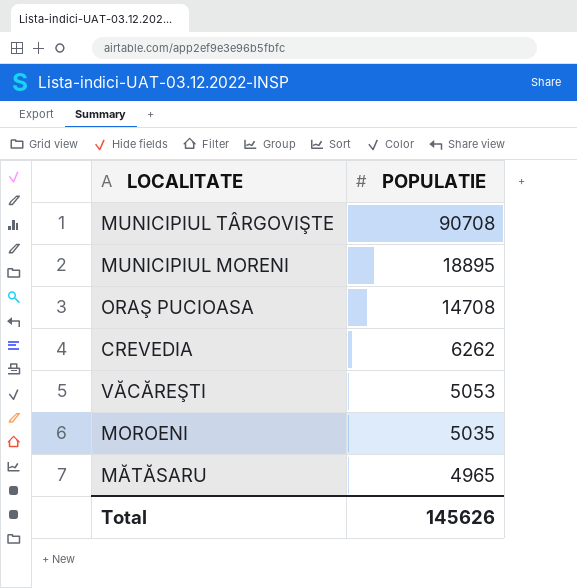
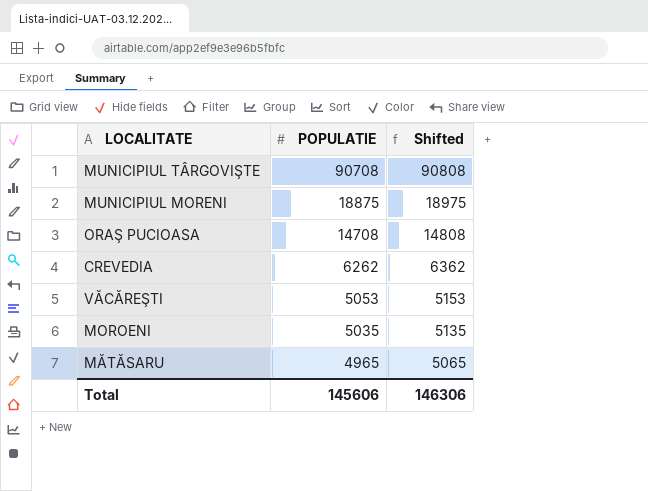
column Shifted | formula: none -> [POPULATIE] + 100
MUNICIPIUL MORENI | POPULATIE: 18895 -> 18875
Total | POPULATIE: 145626 -> 145606

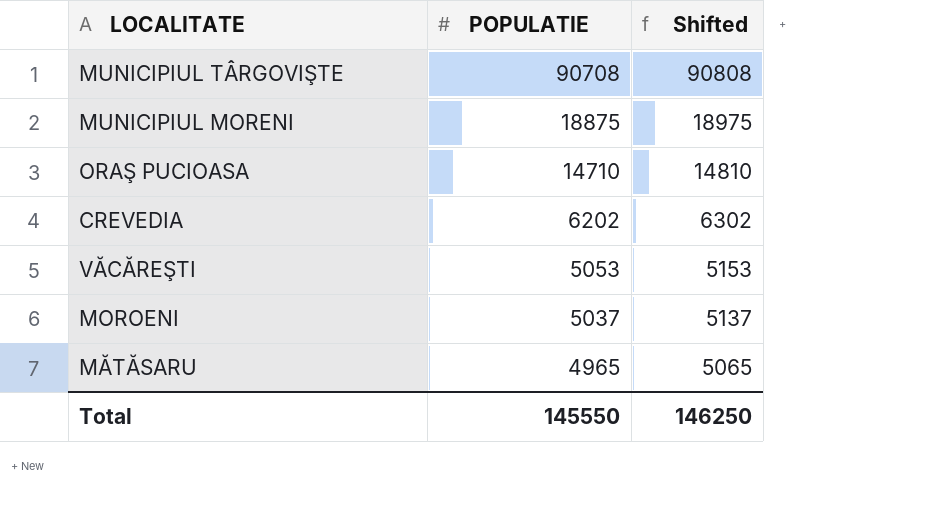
ORAŞ PUCIOASA | POPULATIE: 14708 -> 14710
ORAŞ PUCIOASA | Shifted: 14808 -> 14810
CREVEDIA | POPULATIE: 6262 -> 6202
CREVEDIA | Shifted: 6362 -> 6302
MOROENI | POPULATIE: 5035 -> 5037
MOROENI | Shifted: 5135 -> 5137
Total | POPULATIE: 145606 -> 145550
Total | Shifted: 146306 -> 146250

